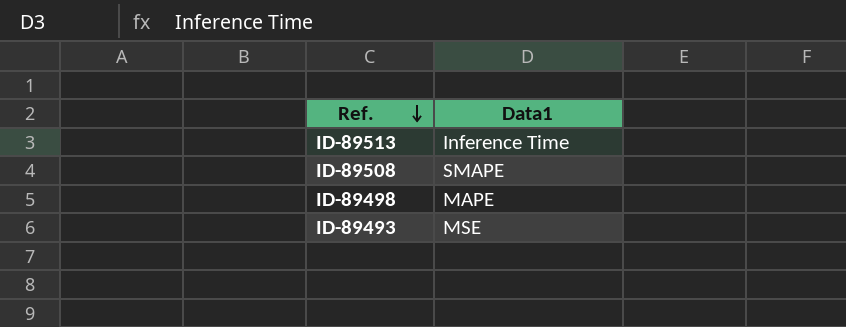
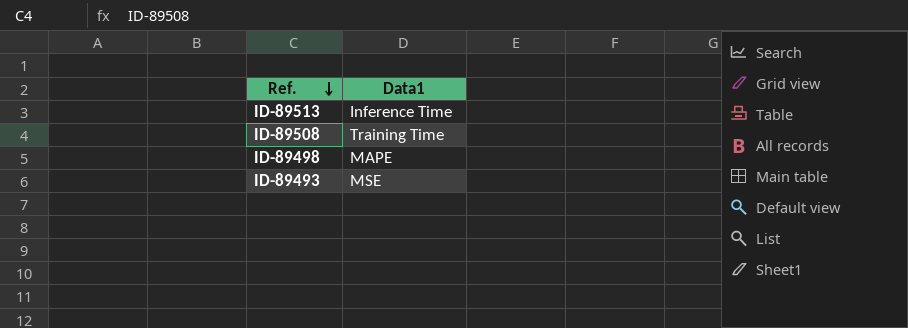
ID-89508 | Data1: SMAPE -> Training Time

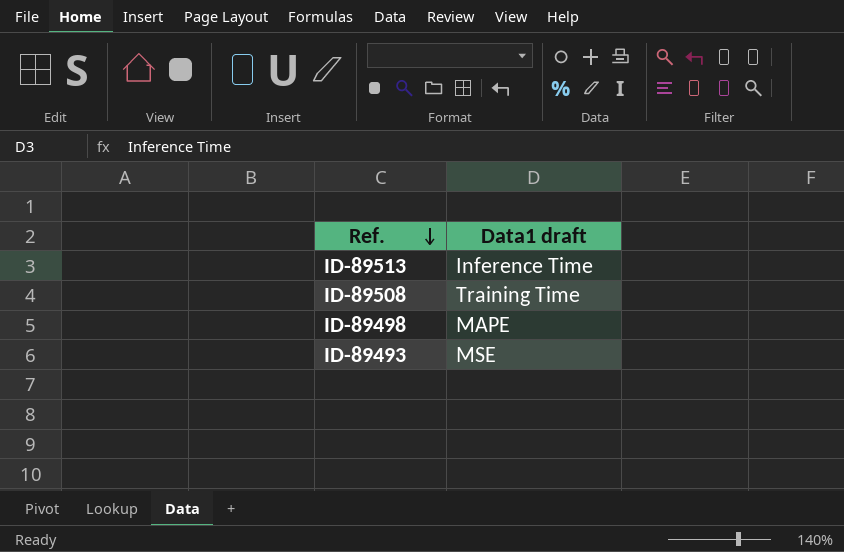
column name: Data1 -> Data1 draft

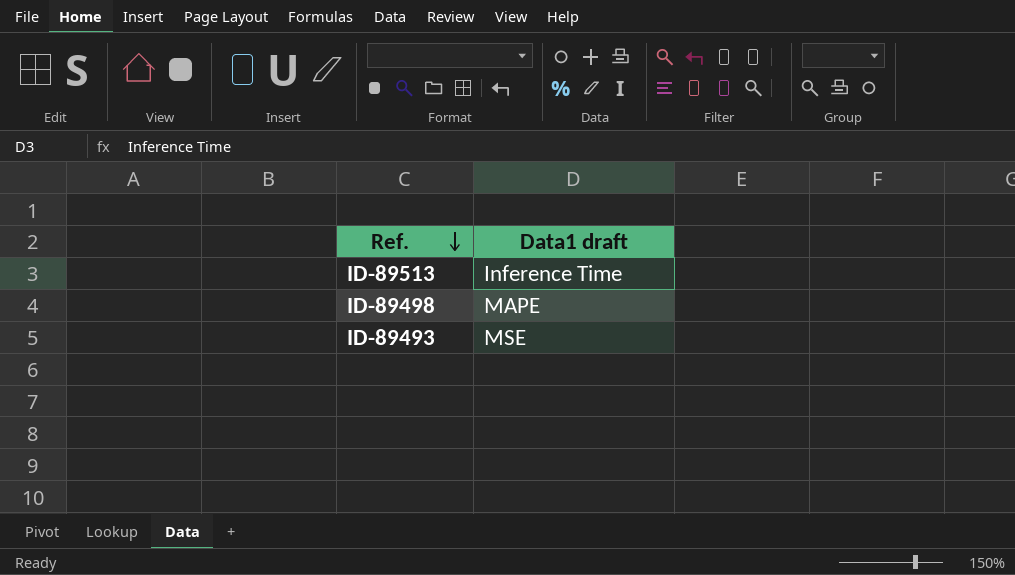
row ID-89508: Training Time -> none

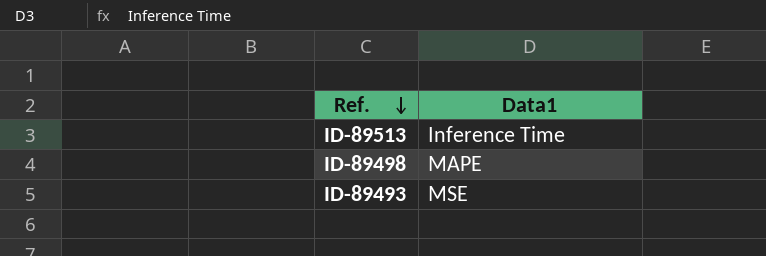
column name: Data1 draft -> Data1

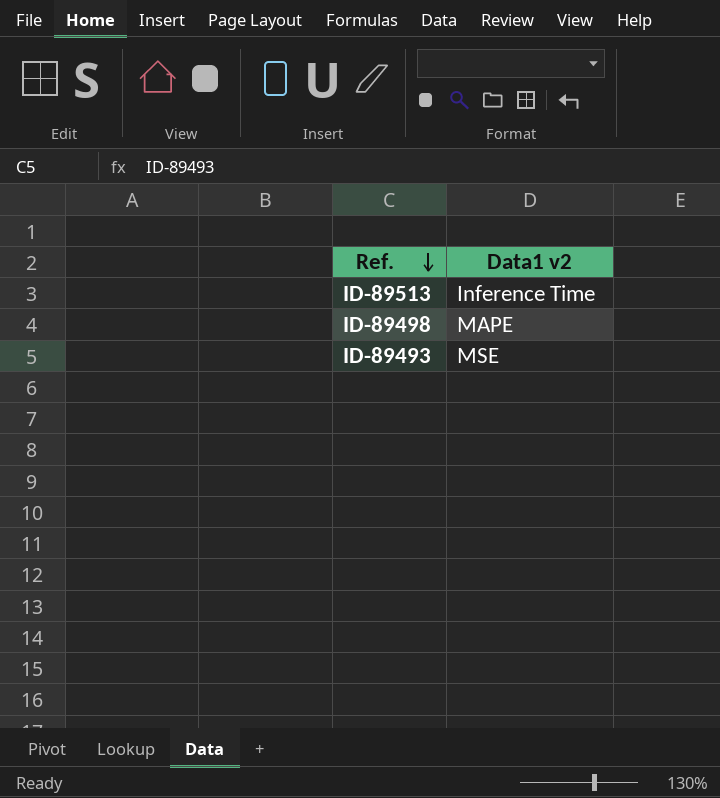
column name: Data1 -> Data1 v2

